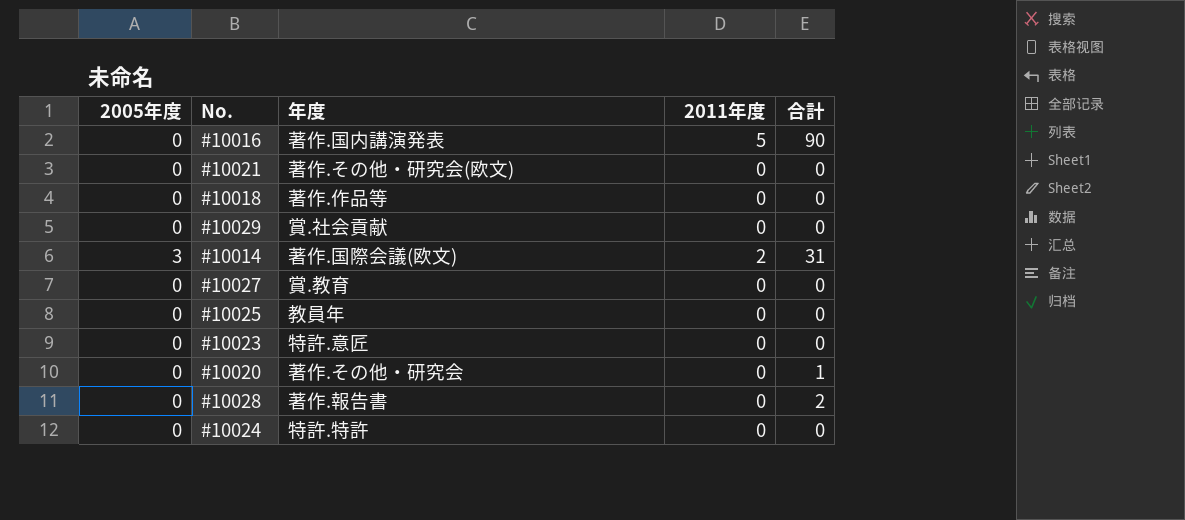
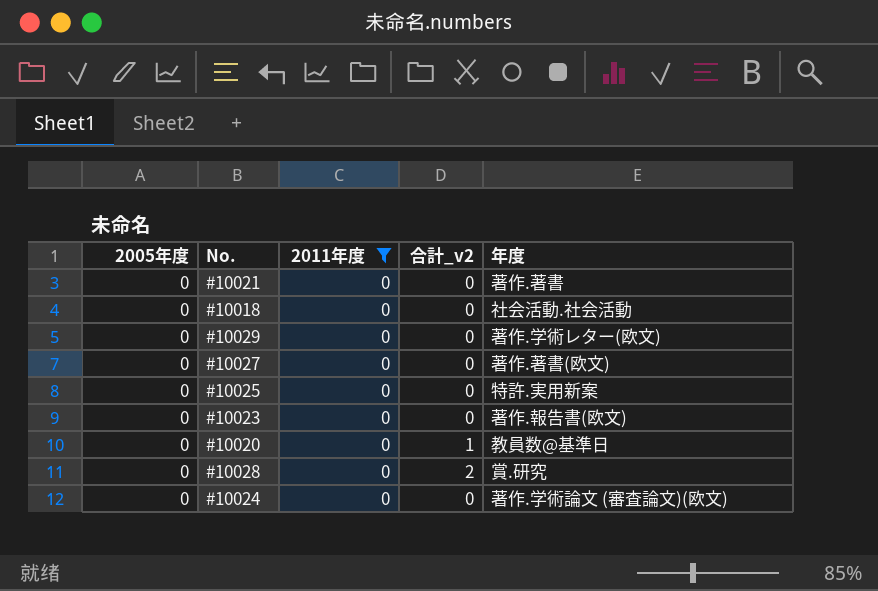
filter: none -> 2011年度 = 0
column name: 合計 -> 合計_v2
column 年度 | position: 3 -> 5
#10021 | 年度: 著作.その他・研究会(欧文) -> 著作.著書
#10018 | 年度: 著作.作品等 -> 社会活動.社会活動
#10029 | 年度: 賞.社会貢献 -> 著作.学術レター(欧文)
#10027 | 年度: 賞.教育 -> 著作.著書(欧文)
#10025 | 年度: 教員年 -> 特許.実用新案
#10023 | 年度: 特許.意匠 -> 著作.報告書(欧文)
#10020 | 年度: 著作.その他・研究会 -> 教員数@基準日
#10028 | 年度: 著作.報告書 -> 賞.研究
#10024 | 年度: 特許.特許 -> 著作.学術論文 (審査論文)(欧文)

